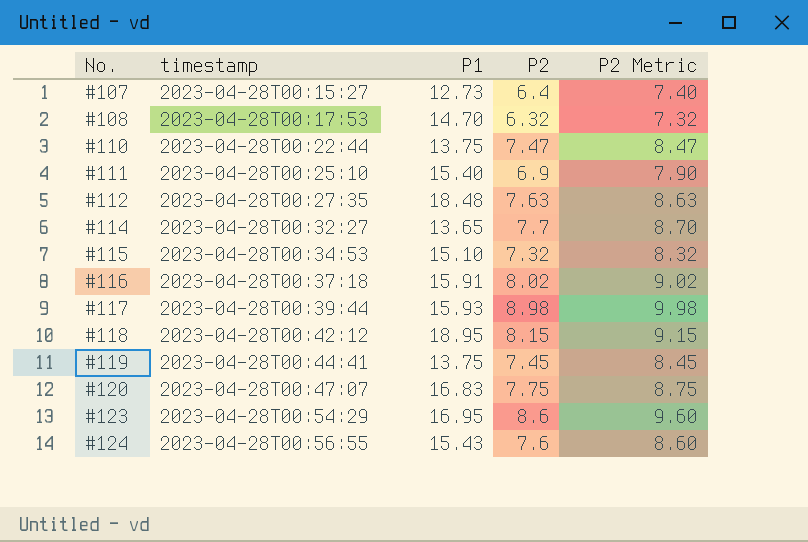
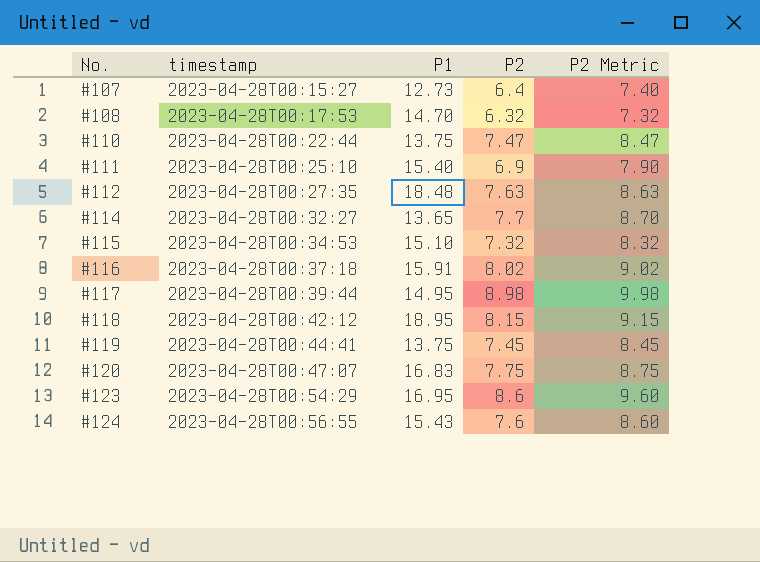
#117 | P1: 15.93 -> 14.95

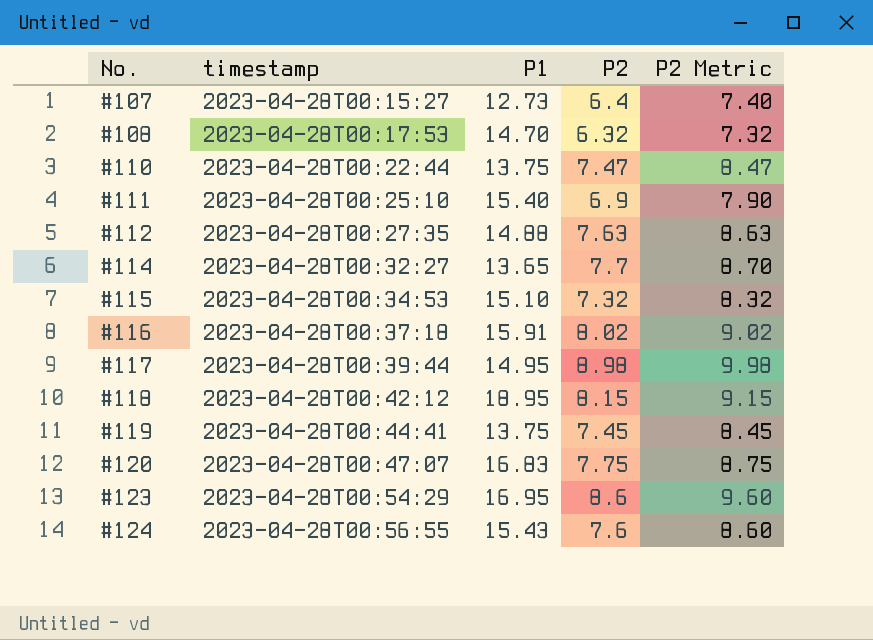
#112 | P1: 18.48 -> 14.88

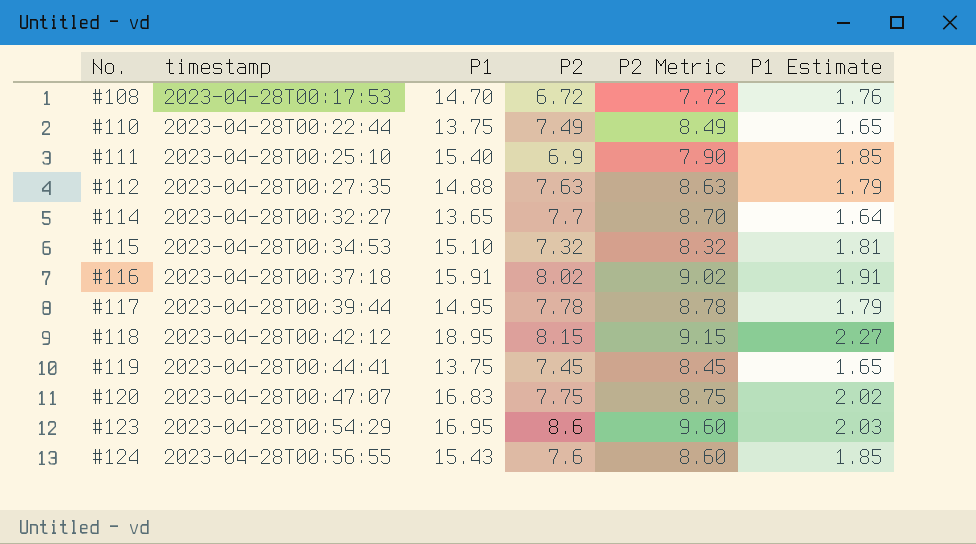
column P1 Estimate | formula: none -> [P1] * 0.12
row #107: 2023-04-28T00:15:27 | 12.73 | 6.4 | 7.40 -> none
#108 | P2: 6.32 -> 6.72
#108 | P2 Metric: 7.32 -> 7.72
#110 | P2: 7.47 -> 7.49
#110 | P2 Metric: 8.47 -> 8.49
#117 | P2: 8.98 -> 7.78
#117 | P2 Metric: 9.98 -> 8.78

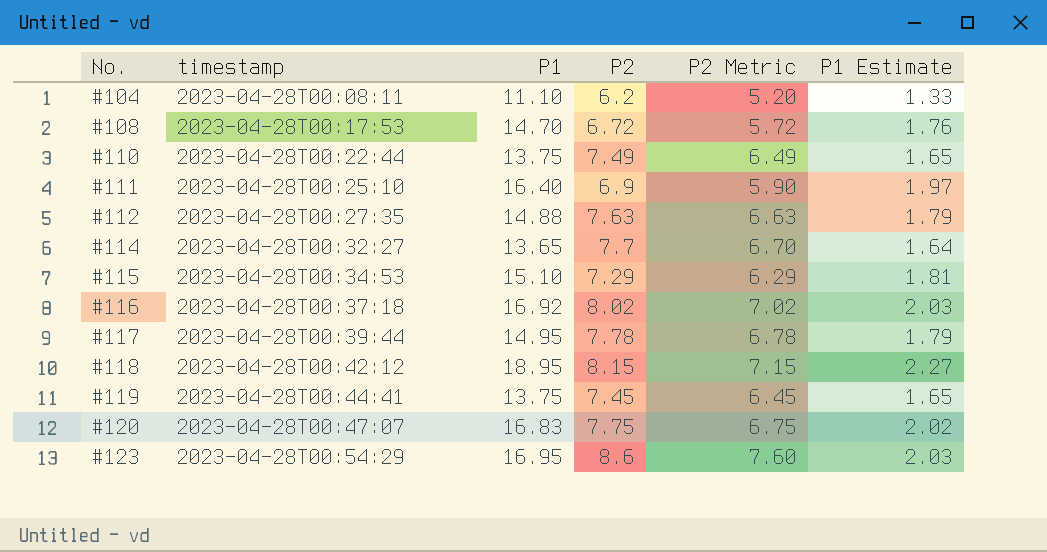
column P2 Metric | formula: [P2] + 1 -> [P2] - 1
row #124: 2023-04-28T00:56:55 | 15.43 | 7.6 | 8.60 | 1.85 -> none
row #104: none -> 2023-04-28T00:08:11 | 11.10 | 6.2 | 5.20 | 1.33
#111 | P1: 15.40 -> 16.40
#111 | P1 Estimate: 1.85 -> 1.97
#115 | P2: 7.32 -> 7.29
#116 | P1: 15.91 -> 16.92
#116 | P1 Estimate: 1.91 -> 2.03

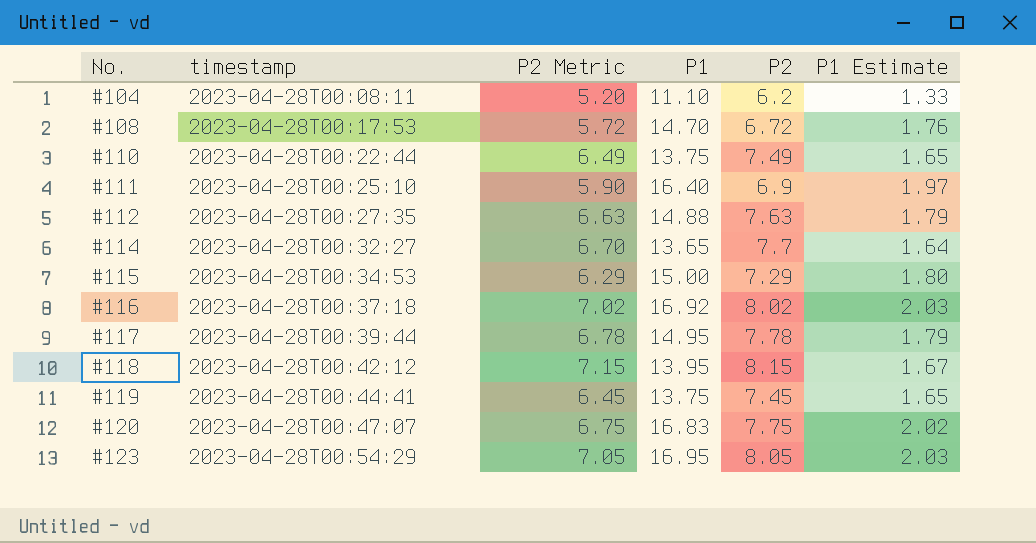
column P2 Metric | position: 5 -> 3
#115 | P1: 15.10 -> 15.00
#115 | P1 Estimate: 1.81 -> 1.80
#118 | P1: 18.95 -> 13.95
#118 | P1 Estimate: 2.27 -> 1.67
#123 | P2 Metric: 7.60 -> 7.05
#123 | P2: 8.6 -> 8.05

